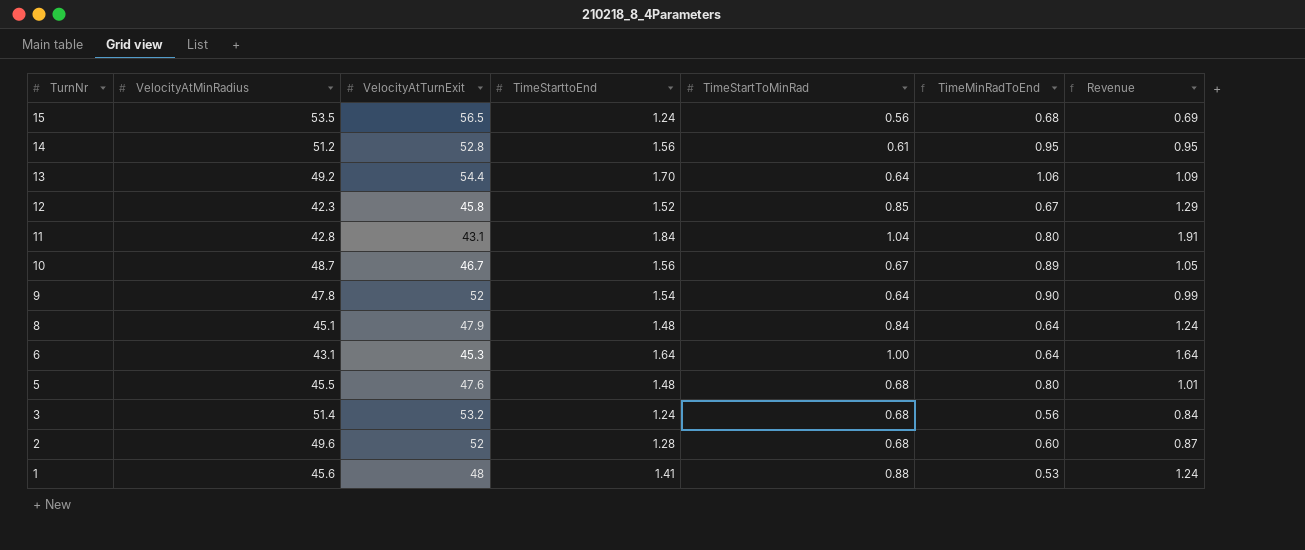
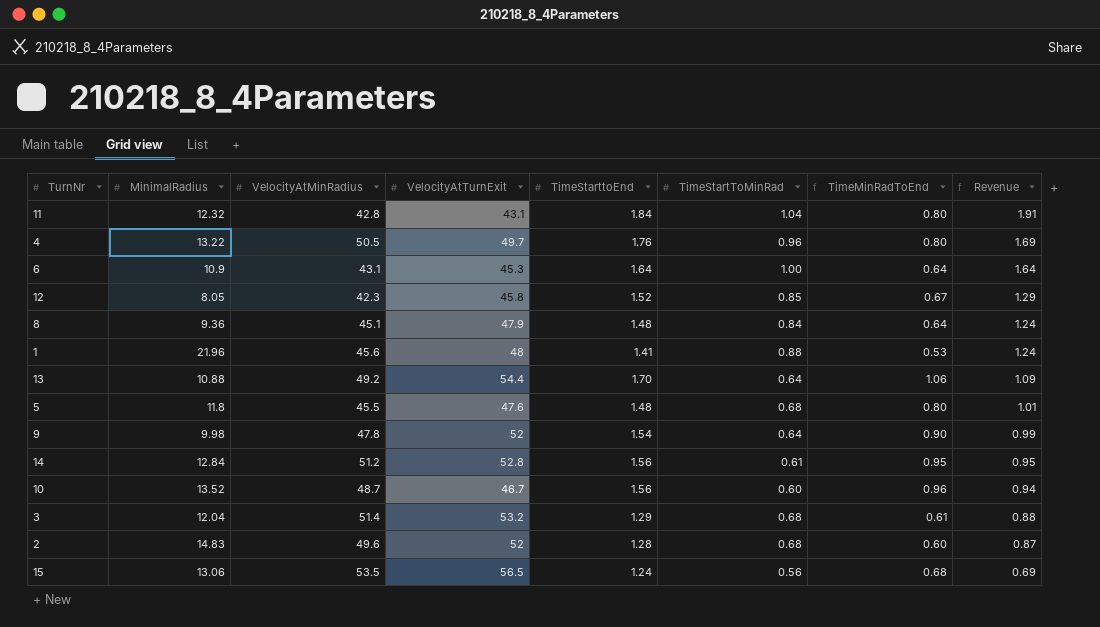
row order: TurnNr descending -> Revenue descending
column MinimalRadius | position: none -> 2
row 4: none -> 13.22 | 50.5 | 49.7 | 1.76 | 0.96 | 0.80 | 1.69
10 | TimeStartToMinRad: 0.67 -> 0.60
10 | TimeMinRadToEnd: 0.89 -> 0.96
10 | Revenue: 1.05 -> 0.94
3 | TimeStarttoEnd: 1.24 -> 1.29
3 | TimeMinRadToEnd: 0.56 -> 0.61
3 | Revenue: 0.84 -> 0.88

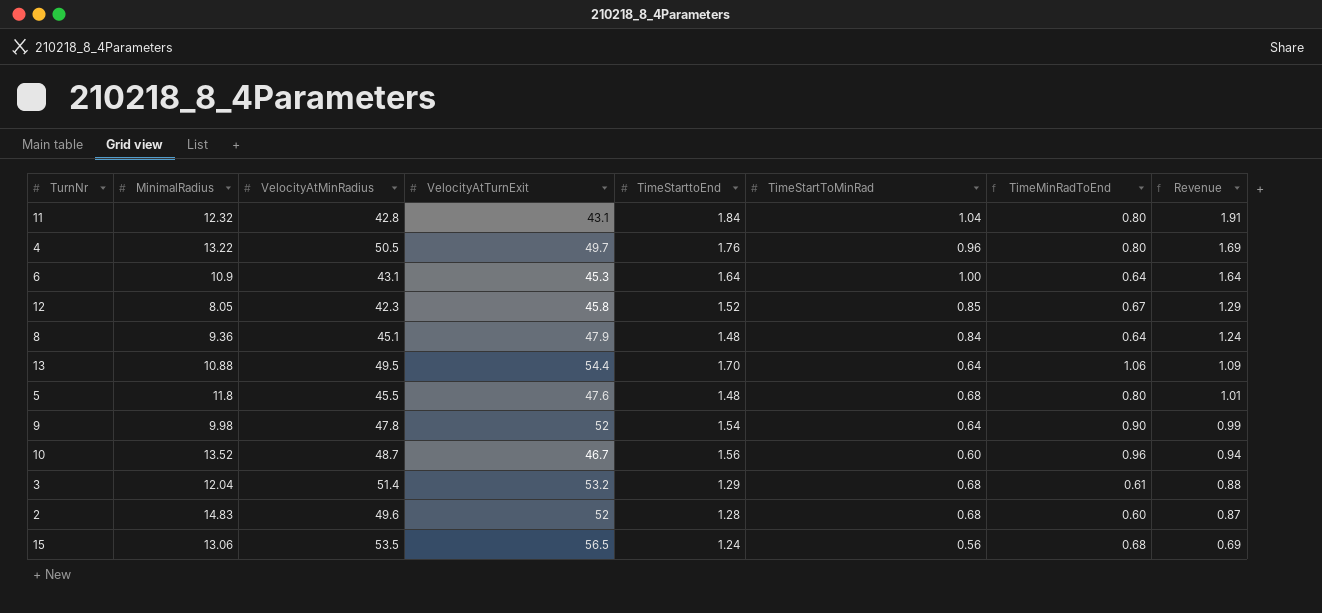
row 1: 21.96 | 45.6 | 48 | 1.41 | 0.88 | 0.53 | 1.24 -> none
row 14: 12.84 | 51.2 | 52.8 | 1.56 | 0.61 | 0.95 | 0.95 -> none
13 | VelocityAtMinRadius: 49.2 -> 49.5

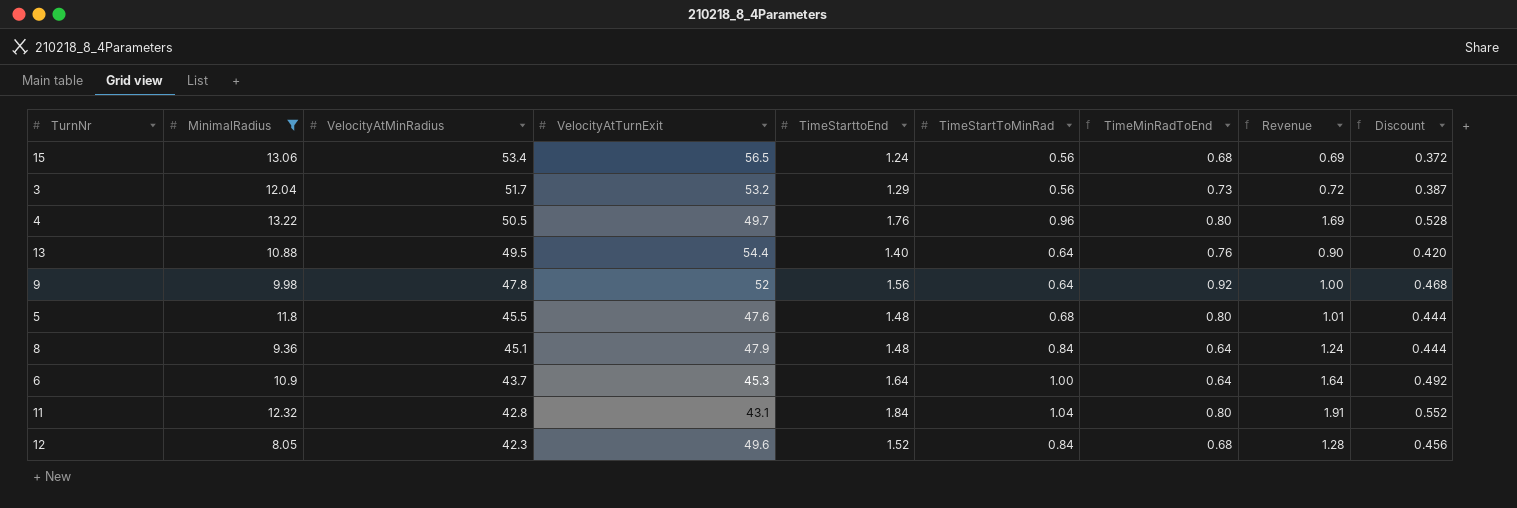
filter: none -> MinimalRadius <= 13.22
row order: Revenue descending -> VelocityAtMinRadius descending
column Discount | formula: none -> [TimeStarttoEnd] * 0.3
15 | VelocityAtMinRadius: 53.5 -> 53.4
3 | VelocityAtMinRadius: 51.4 -> 51.7
3 | TimeStartToMinRad: 0.68 -> 0.56
3 | TimeMinRadToEnd: 0.61 -> 0.73
3 | Revenue: 0.88 -> 0.72
13 | TimeStarttoEnd: 1.70 -> 1.40
13 | TimeMinRadToEnd: 1.06 -> 0.76
13 | Revenue: 1.09 -> 0.90
9 | TimeStarttoEnd: 1.54 -> 1.56
9 | TimeMinRadToEnd: 0.90 -> 0.92
9 | Revenue: 0.99 -> 1.00
6 | VelocityAtMinRadius: 43.1 -> 43.7
12 | VelocityAtTurnExit: 45.8 -> 49.6
12 | TimeStartToMinRad: 0.85 -> 0.84
12 | TimeMinRadToEnd: 0.67 -> 0.68
12 | Revenue: 1.29 -> 1.28

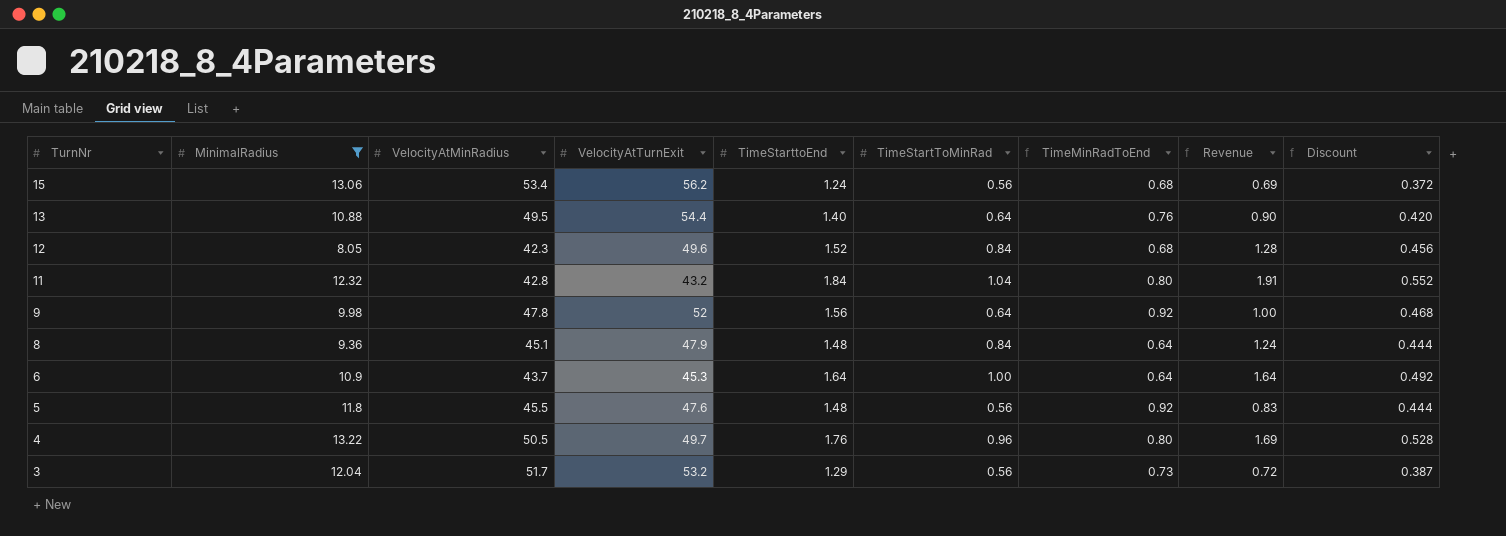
row order: VelocityAtMinRadius descending -> TurnNr descending
15 | VelocityAtTurnExit: 56.5 -> 56.2
11 | VelocityAtTurnExit: 43.1 -> 43.2
5 | TimeStartToMinRad: 0.68 -> 0.56
5 | TimeMinRadToEnd: 0.80 -> 0.92
5 | Revenue: 1.01 -> 0.83

